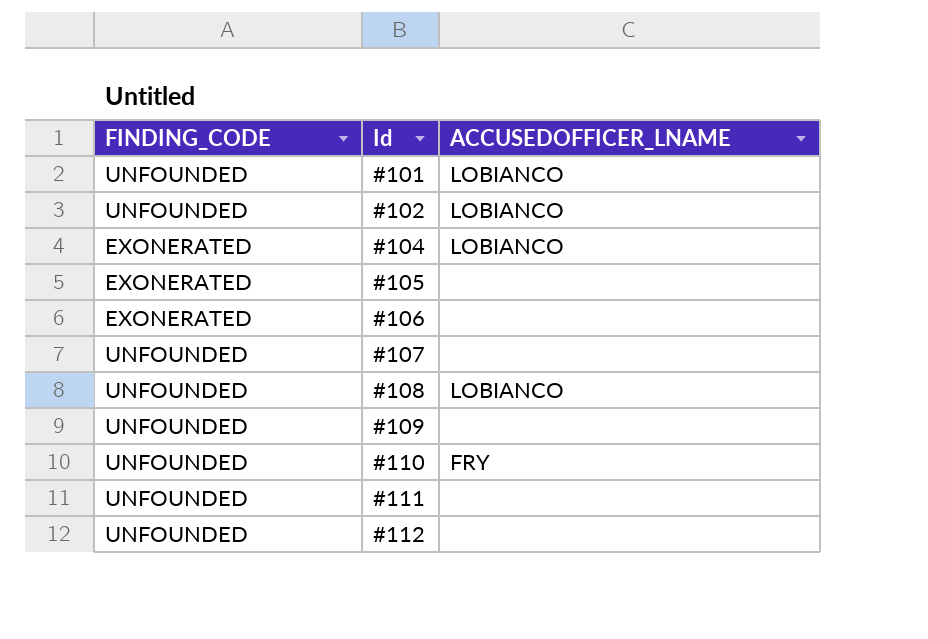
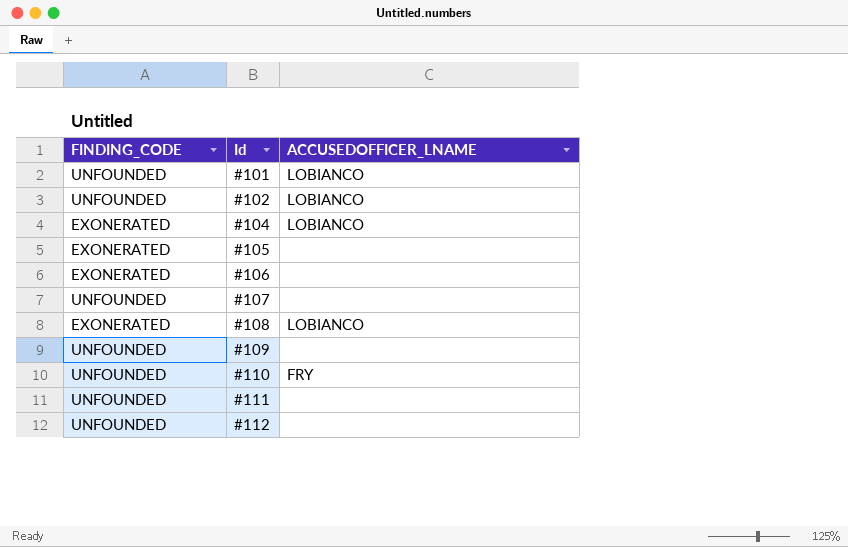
#108 | FINDING_CODE: UNFOUNDED -> EXONERATED

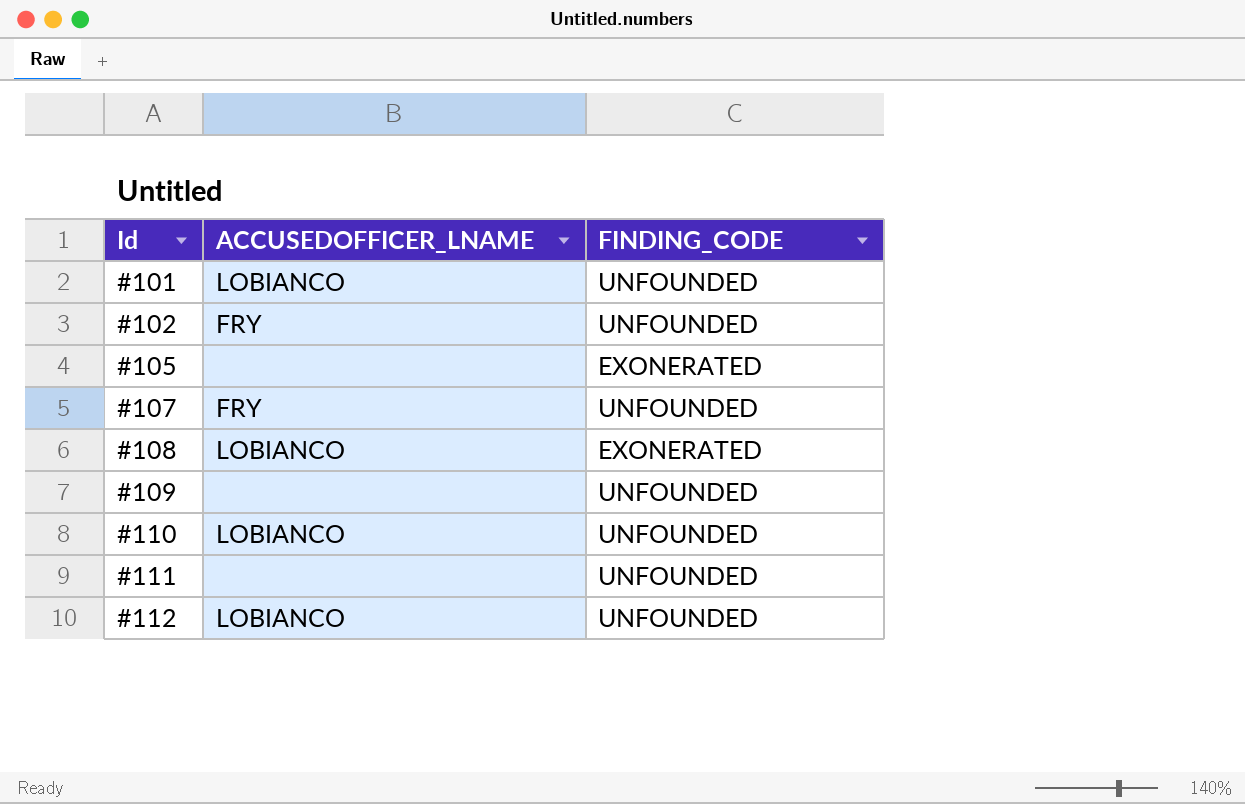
column FINDING_CODE | position: 1 -> 3
row #104: EXONERATED | LOBIANCO -> none
row #106: EXONERATED | none -> none
#102 | ACCUSEDOFFICER_LNAME: LOBIANCO -> FRY
#107 | ACCUSEDOFFICER_LNAME: none -> FRY
#110 | ACCUSEDOFFICER_LNAME: FRY -> LOBIANCO
#112 | ACCUSEDOFFICER_LNAME: none -> LOBIANCO

